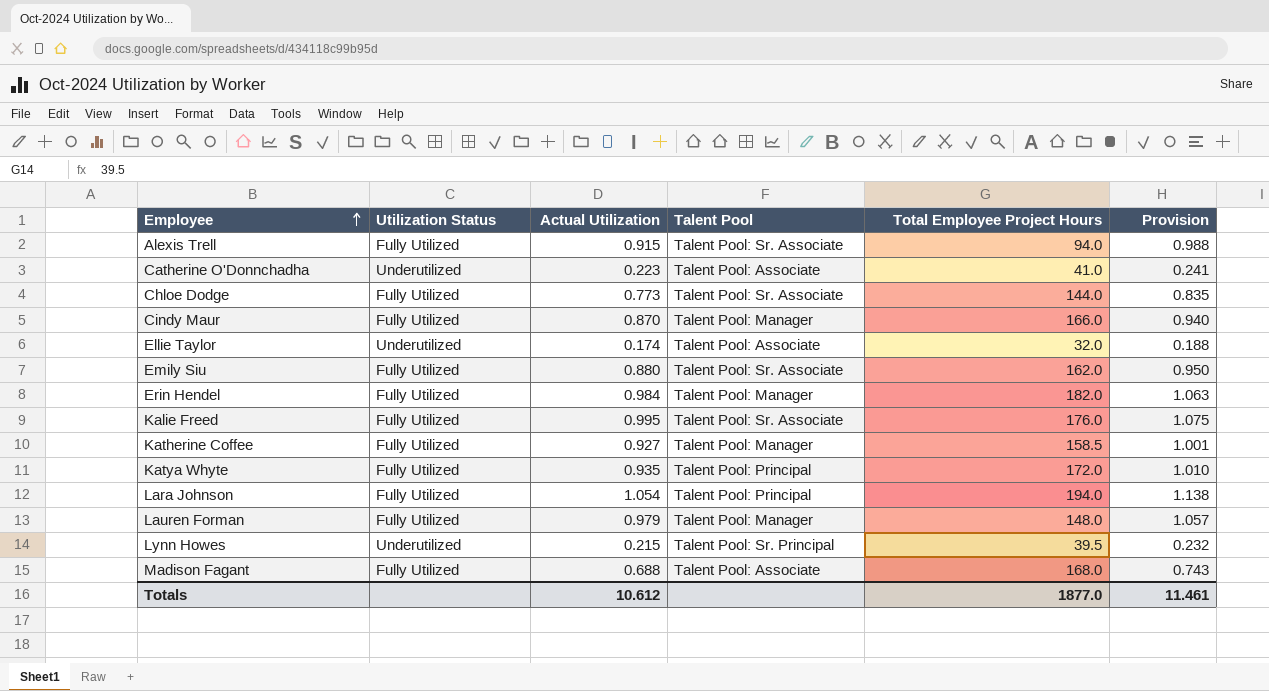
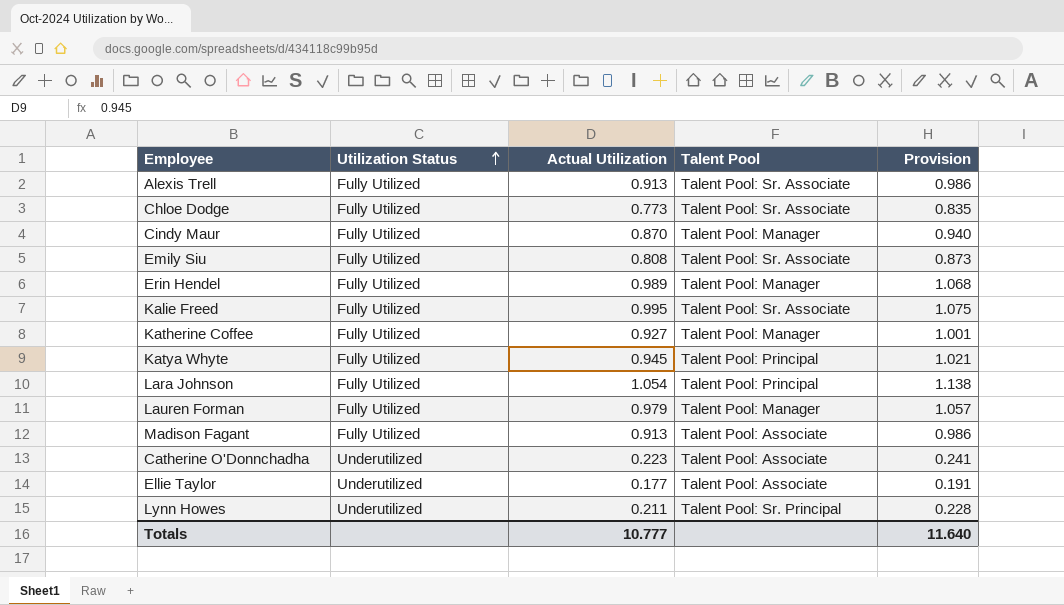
row order: Employee ascending -> Utilization Status ascending
column Total Employee Project Hours | position: 5 -> none
Alexis Trell | Actual Utilization: 0.915 -> 0.913
Alexis Trell | Provision: 0.988 -> 0.986
Emily Siu | Actual Utilization: 0.880 -> 0.808
Emily Siu | Provision: 0.950 -> 0.873
Erin Hendel | Actual Utilization: 0.984 -> 0.989
Erin Hendel | Provision: 1.063 -> 1.068
Katya Whyte | Actual Utilization: 0.935 -> 0.945
Katya Whyte | Provision: 1.010 -> 1.021
Madison Fagant | Actual Utilization: 0.688 -> 0.913
Madison Fagant | Provision: 0.743 -> 0.986
Ellie Taylor | Actual Utilization: 0.174 -> 0.177
Ellie Taylor | Provision: 0.188 -> 0.191
Lynn Howes | Actual Utilization: 0.215 -> 0.211
Lynn Howes | Provision: 0.232 -> 0.228
Totals | Actual Utilization: 10.612 -> 10.777
Totals | Provision: 11.461 -> 11.640

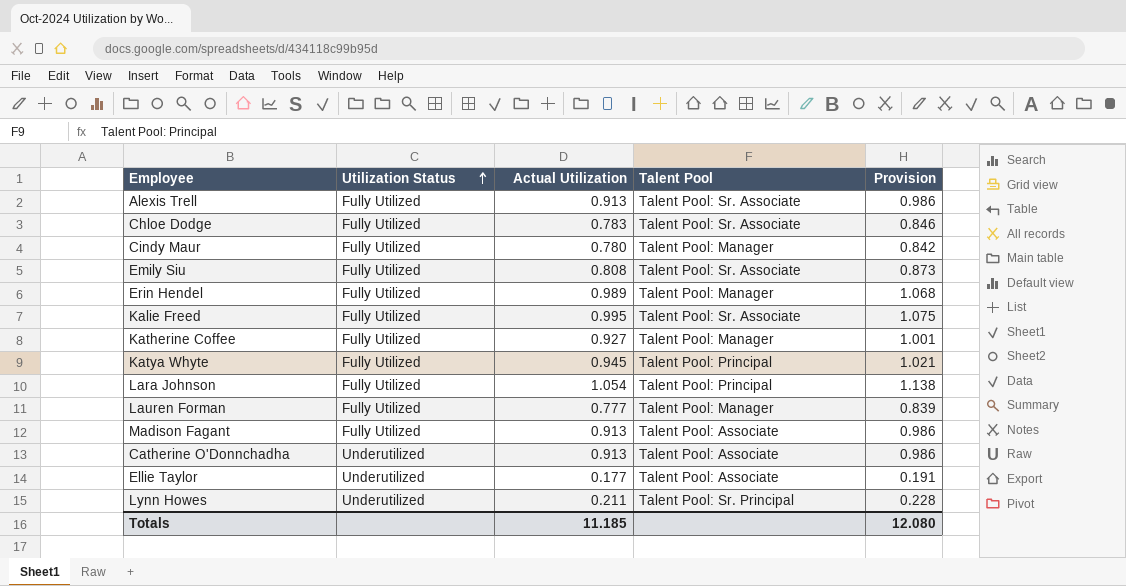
Chloe Dodge | Actual Utilization: 0.773 -> 0.783
Chloe Dodge | Provision: 0.835 -> 0.846
Cindy Maur | Actual Utilization: 0.870 -> 0.780
Cindy Maur | Provision: 0.940 -> 0.842
Lauren Forman | Actual Utilization: 0.979 -> 0.777
Lauren Forman | Provision: 1.057 -> 0.839
Catherine O'Donnchadha | Actual Utilization: 0.223 -> 0.913
Catherine O'Donnchadha | Provision: 0.241 -> 0.986
Totals | Actual Utilization: 10.777 -> 11.185
Totals | Provision: 11.640 -> 12.080

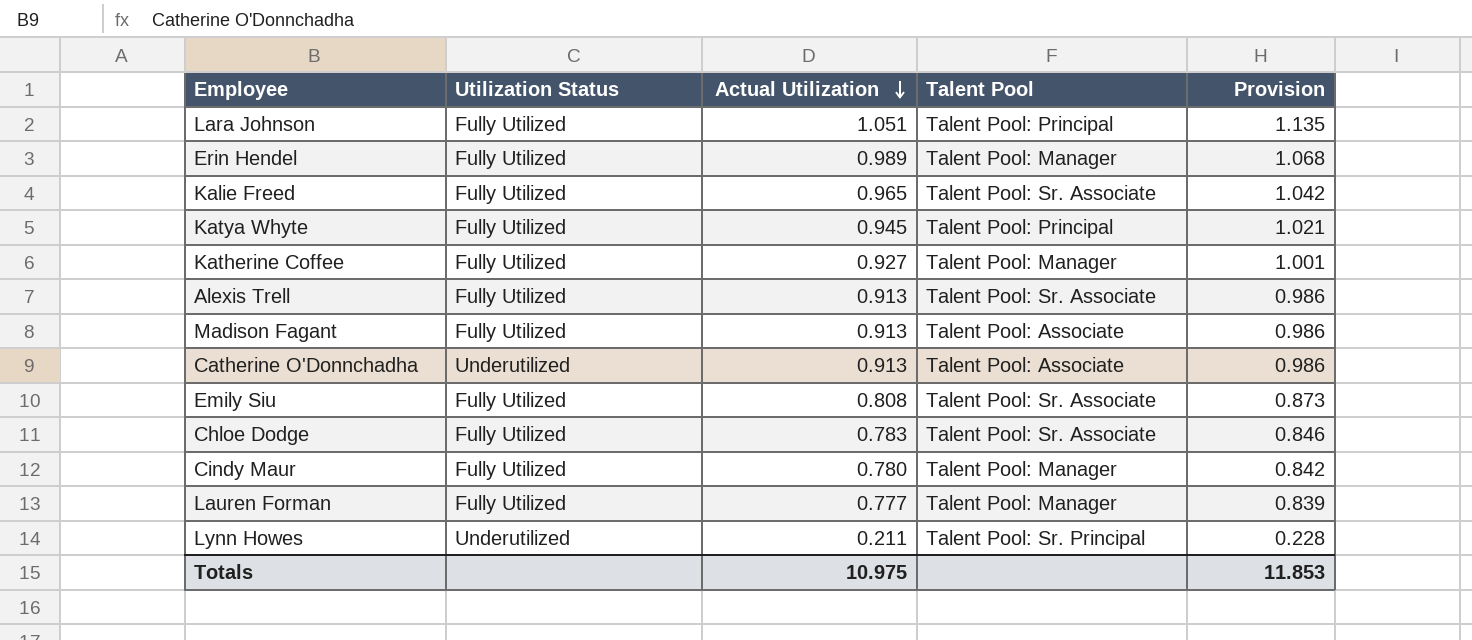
row order: Utilization Status ascending -> Actual Utilization descending
row Ellie Taylor: Underutilized | 0.177 | Talent Pool: Associate | 0.191 -> none
Lara Johnson | Actual Utilization: 1.054 -> 1.051
Lara Johnson | Provision: 1.138 -> 1.135
Kalie Freed | Actual Utilization: 0.995 -> 0.965
Kalie Freed | Provision: 1.075 -> 1.042
Totals | Actual Utilization: 11.185 -> 10.975
Totals | Provision: 12.080 -> 11.853

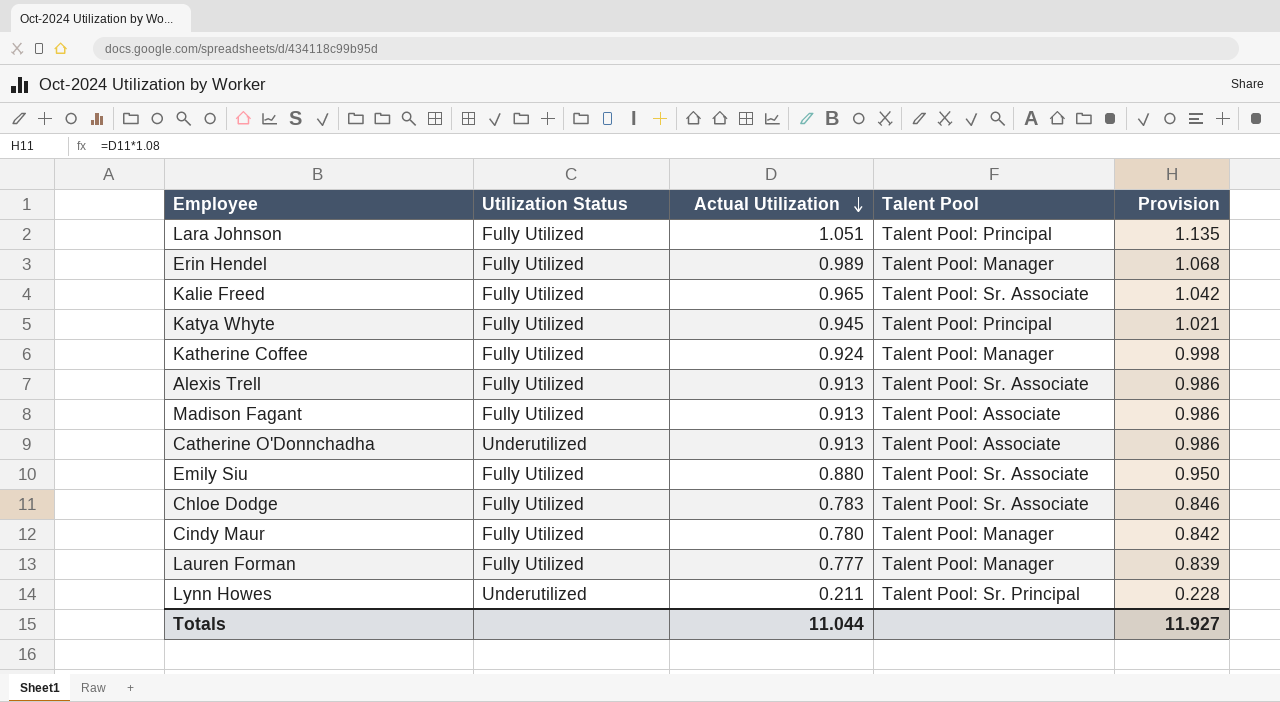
Katherine Coffee | Actual Utilization: 0.927 -> 0.924
Katherine Coffee | Provision: 1.001 -> 0.998
Emily Siu | Actual Utilization: 0.808 -> 0.880
Emily Siu | Provision: 0.873 -> 0.950
Totals | Actual Utilization: 10.975 -> 11.044
Totals | Provision: 11.853 -> 11.927

